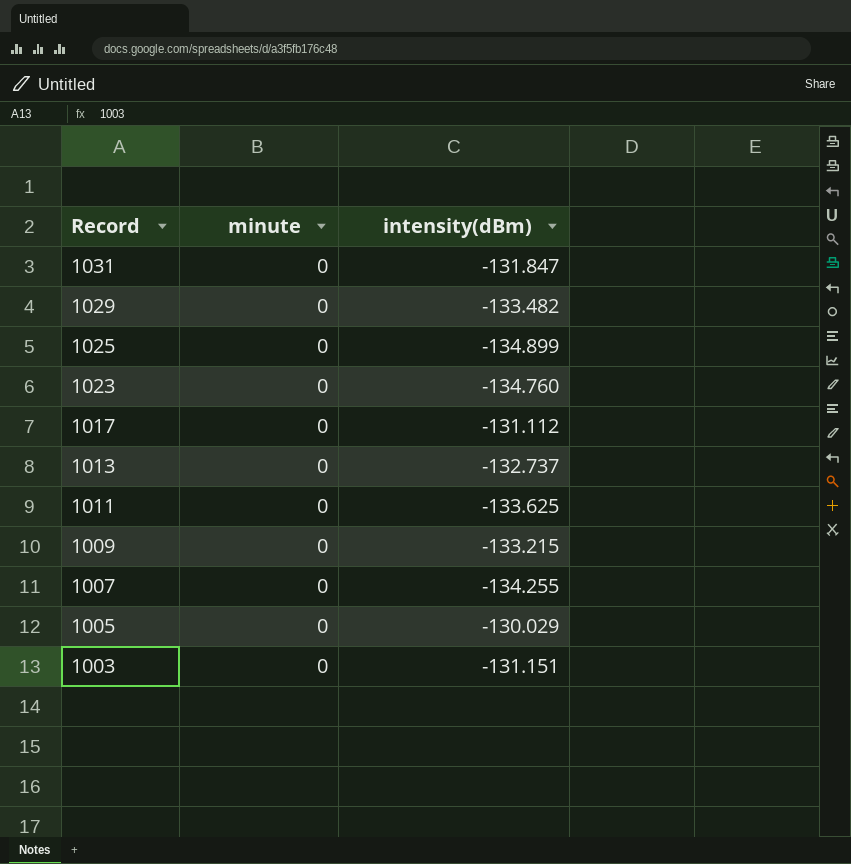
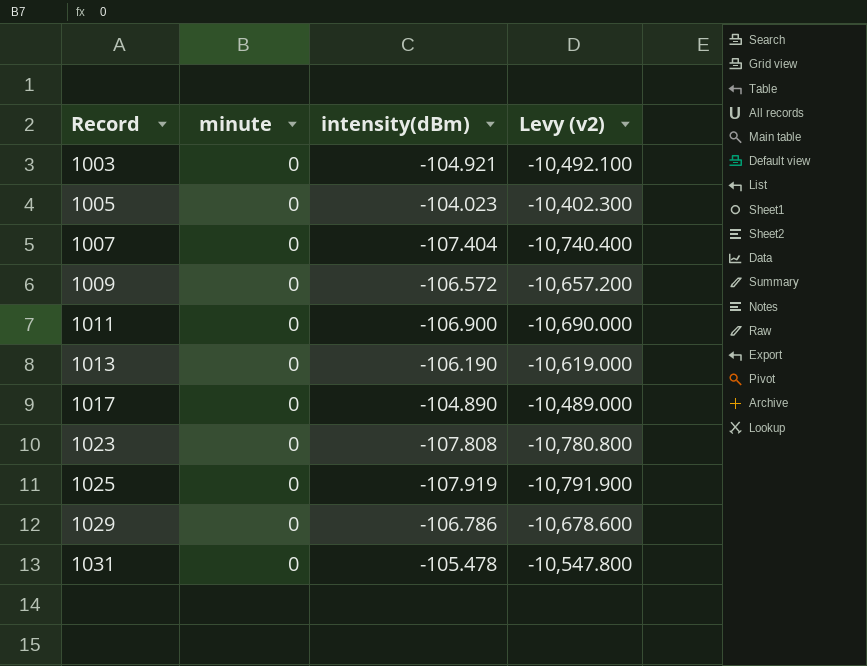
row order: Record descending -> Record ascending
column Levy (v2) | formula: none -> [intensity(dBm)] * 100
1003 | intensity(dBm): -131.151 -> -104.921
1005 | intensity(dBm): -130.029 -> -104.023
1007 | intensity(dBm): -134.255 -> -107.404
1009 | intensity(dBm): -133.215 -> -106.572
1011 | intensity(dBm): -133.625 -> -106.900
1013 | intensity(dBm): -132.737 -> -106.190
1017 | intensity(dBm): -131.112 -> -104.890
1023 | intensity(dBm): -134.760 -> -107.808
1025 | intensity(dBm): -134.899 -> -107.919
1029 | intensity(dBm): -133.482 -> -106.786
1031 | intensity(dBm): -131.847 -> -105.478

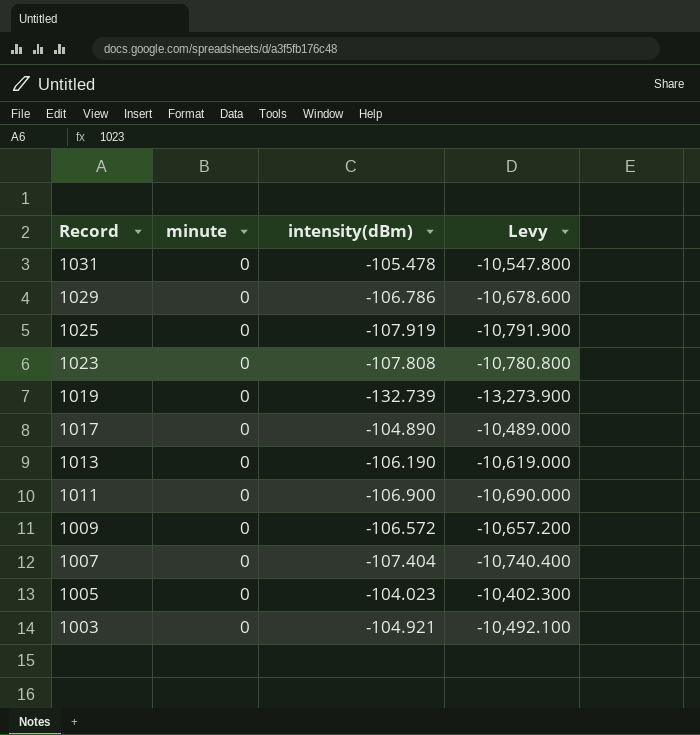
row order: Record ascending -> Record descending
column name: Levy (v2) -> Levy
row 1019: none -> 0 | -132.739 | -13,273.900

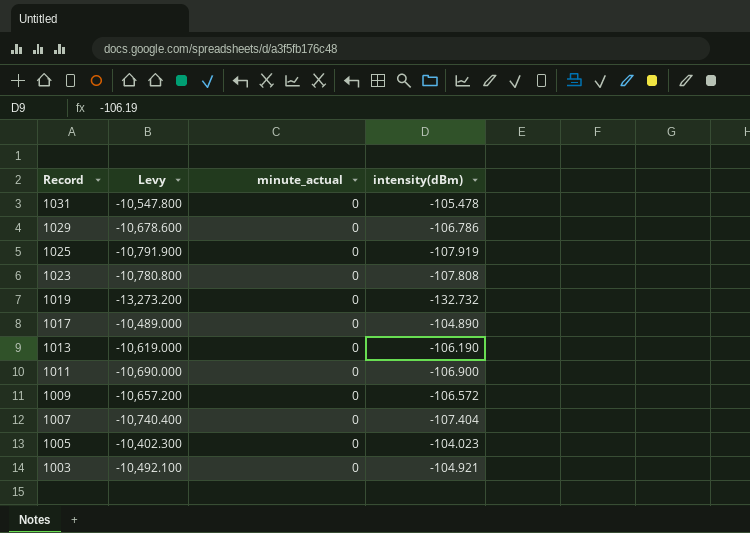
column Levy | position: 4 -> 2
column name: minute -> minute_actual
1019 | Levy: -13,273.900 -> -13,273.200
1019 | intensity(dBm): -132.739 -> -132.732

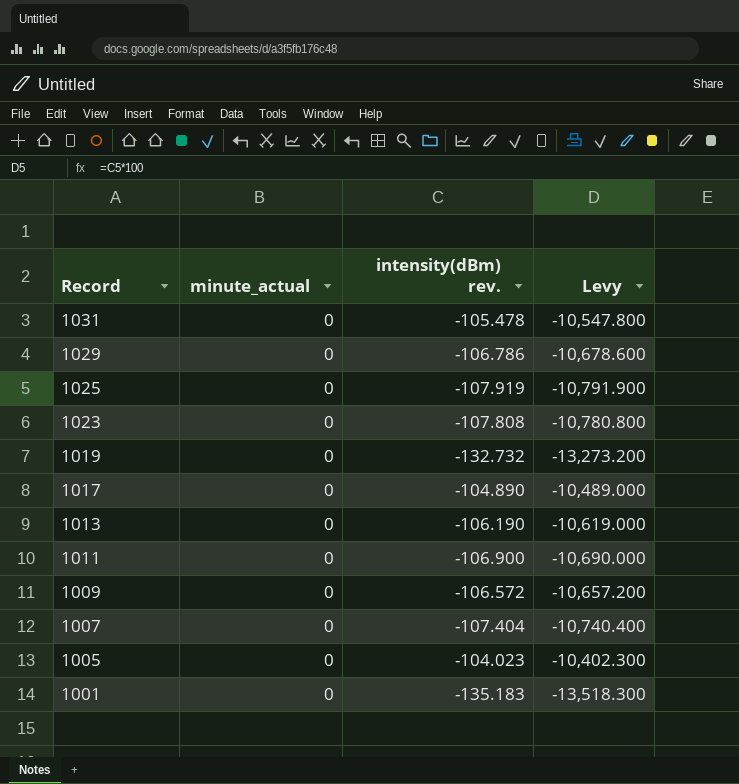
column name: intensity(dBm) -> intensity(dBm) rev.
column Levy | position: 2 -> 4
row 1003: -10,492.100 | 0 | -104.921 -> none
row 1001: none -> 0 | -135.183 | -13,518.300

